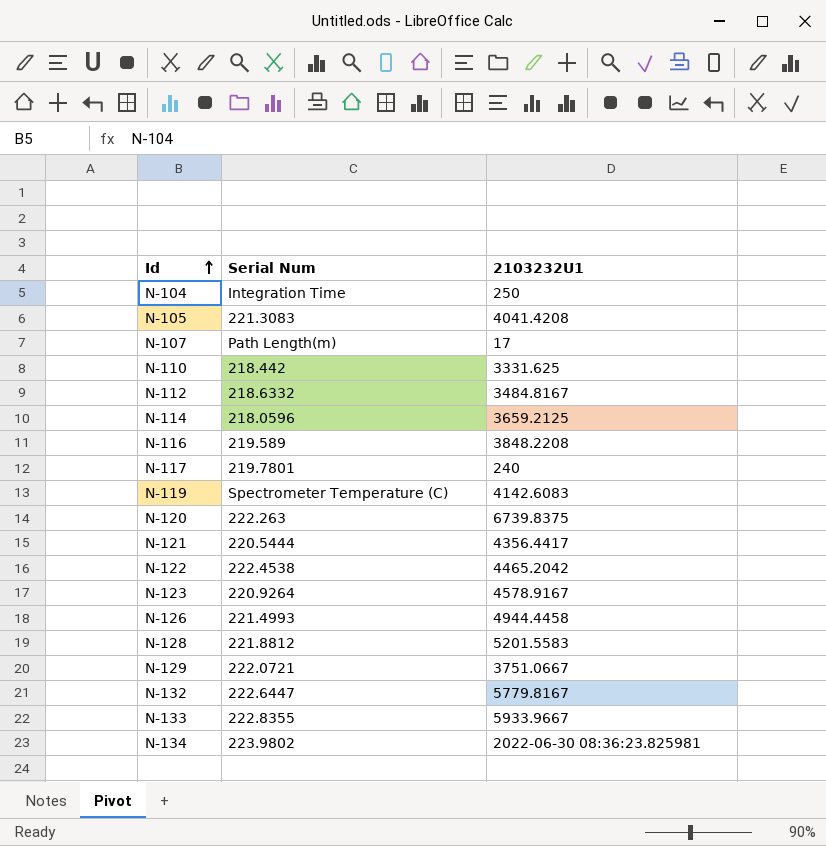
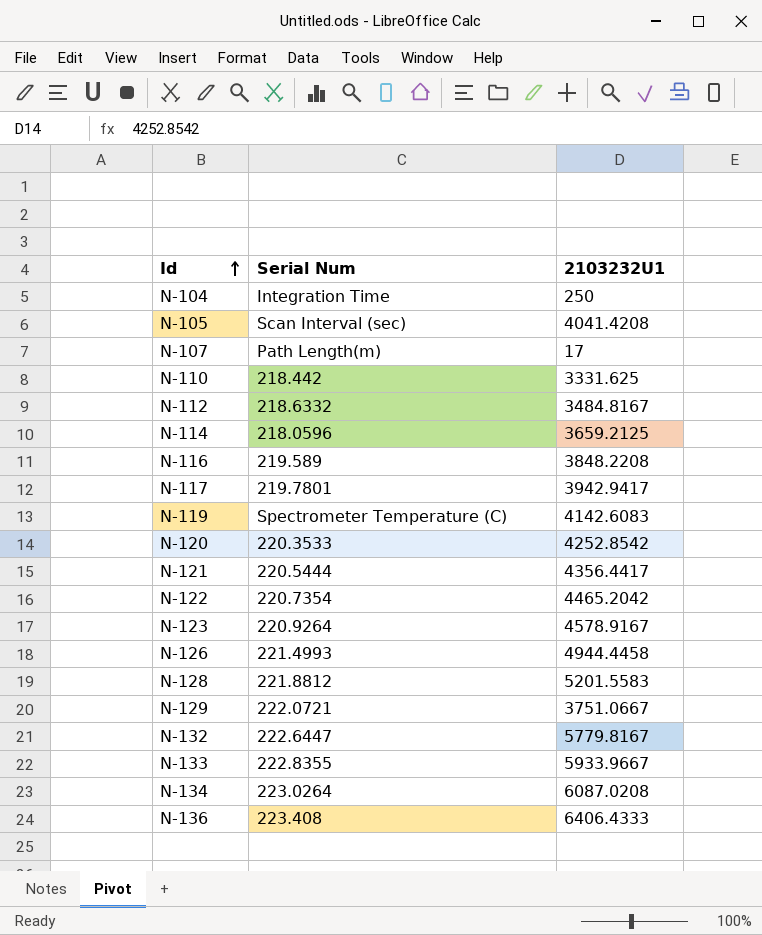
N-105 | Serial Num: 221.3083 -> Scan Interval (sec)
N-117 | 2103232U1: 240 -> 3942.9417
N-120 | Serial Num: 222.263 -> 220.3533
N-120 | 2103232U1: 6739.8375 -> 4252.8542
N-122 | Serial Num: 222.4538 -> 220.7354
N-134 | Serial Num: 223.9802 -> 223.0264
N-134 | 2103232U1: 2022-06-30 08:36:23.825981 -> 6087.0208
row N-136: none -> 223.408 | 6406.4333

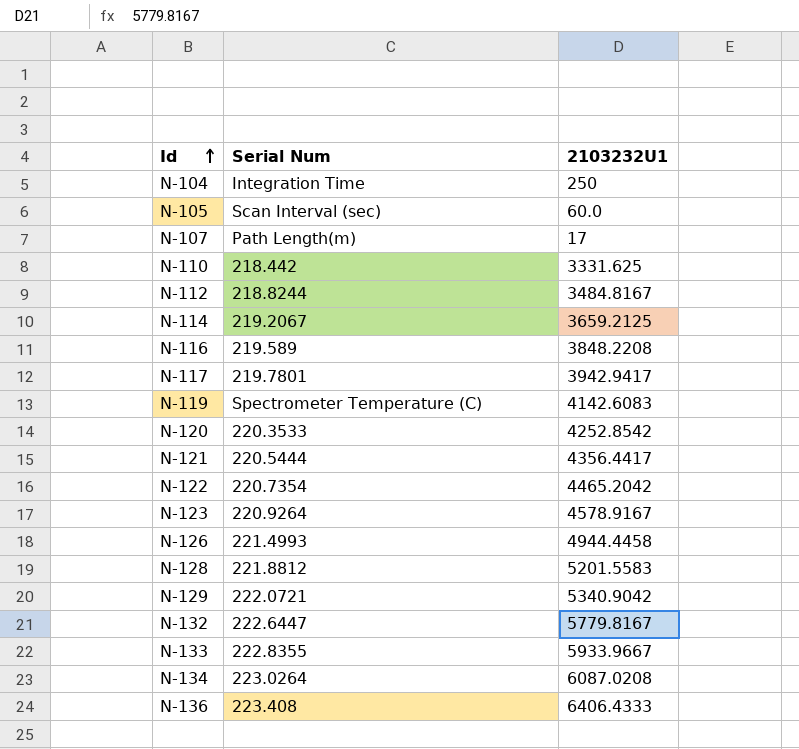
N-105 | 2103232U1: 4041.4208 -> 60.0
N-112 | Serial Num: 218.6332 -> 218.8244
N-114 | Serial Num: 218.0596 -> 219.2067
N-129 | 2103232U1: 3751.0667 -> 5340.9042

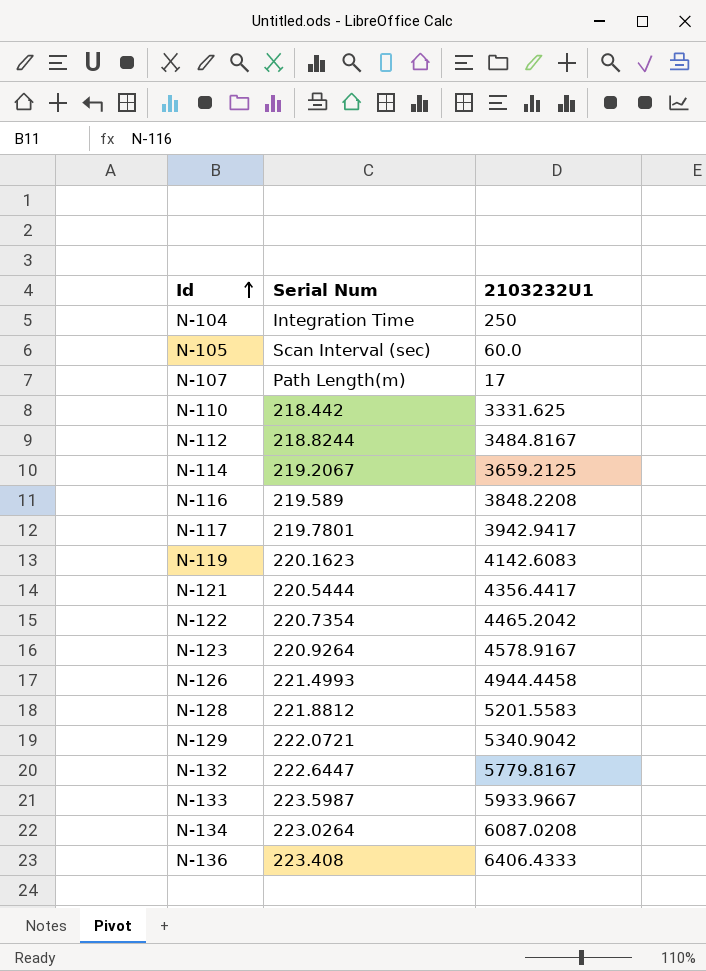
row N-120: 220.3533 | 4252.8542 -> none
N-119 | Serial Num: Spectrometer Temperature (C) -> 220.1623
N-133 | Serial Num: 222.8355 -> 223.5987

